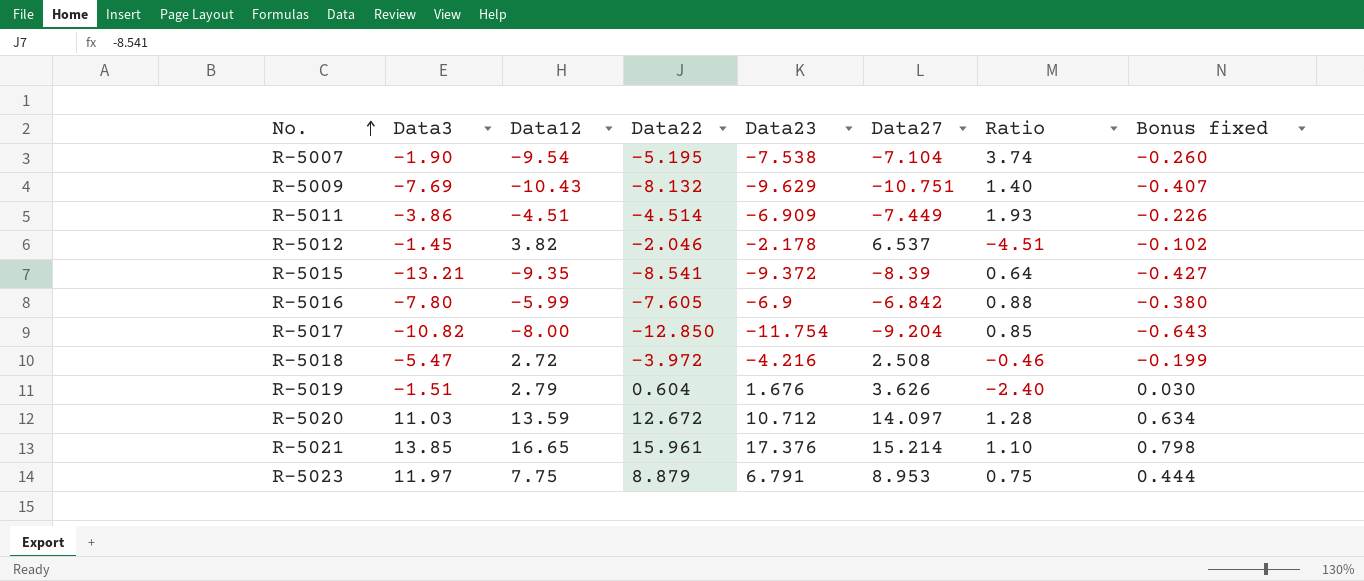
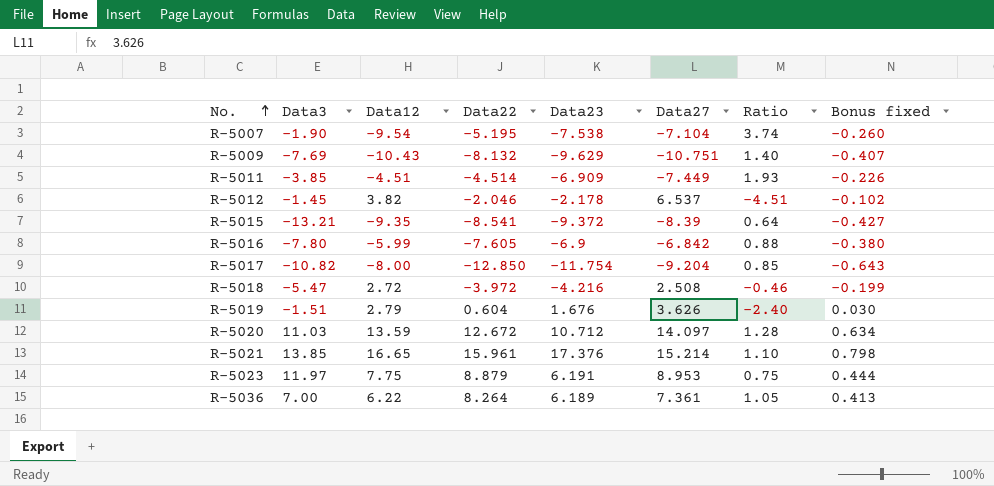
R-5011 | Data3: -3.86 -> -3.85
R-5023 | Data23: 6.791 -> 6.191
row R-5036: none -> 7.00 | 6.22 | 8.264 | 6.189 | 7.361 | 1.05 | 0.413

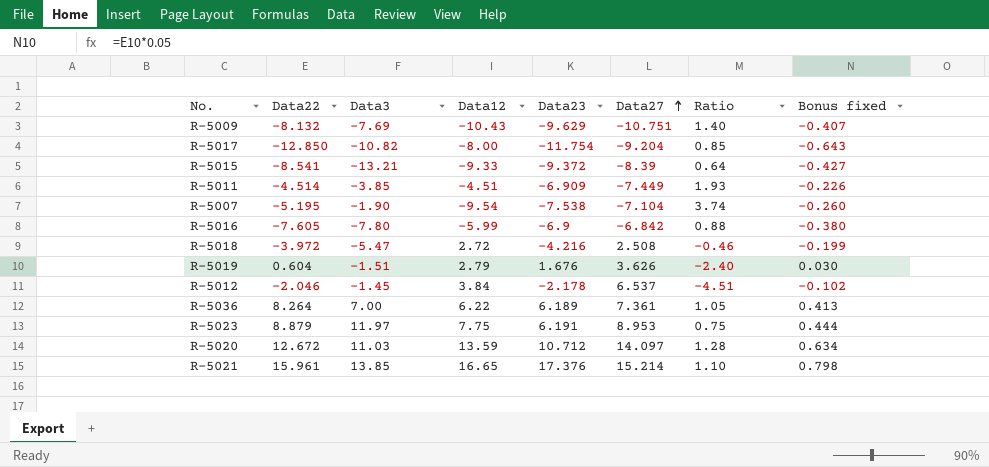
row order: No. ascending -> Data27 ascending
column Data22 | position: 4 -> 2
R-5015 | Data12: -9.35 -> -9.33
R-5012 | Data12: 3.82 -> 3.84

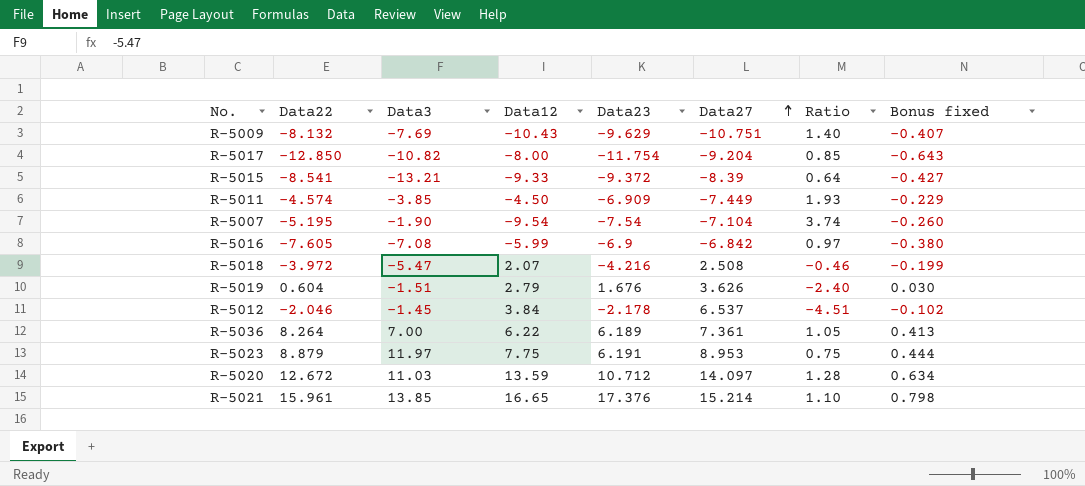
R-5011 | Data22: -4.514 -> -4.574
R-5011 | Data12: -4.51 -> -4.50
R-5011 | Bonus fixed: -0.226 -> -0.229
R-5007 | Data23: -7.538 -> -7.54
R-5016 | Data3: -7.80 -> -7.08
R-5016 | Ratio: 0.88 -> 0.97
R-5018 | Data12: 2.72 -> 2.07

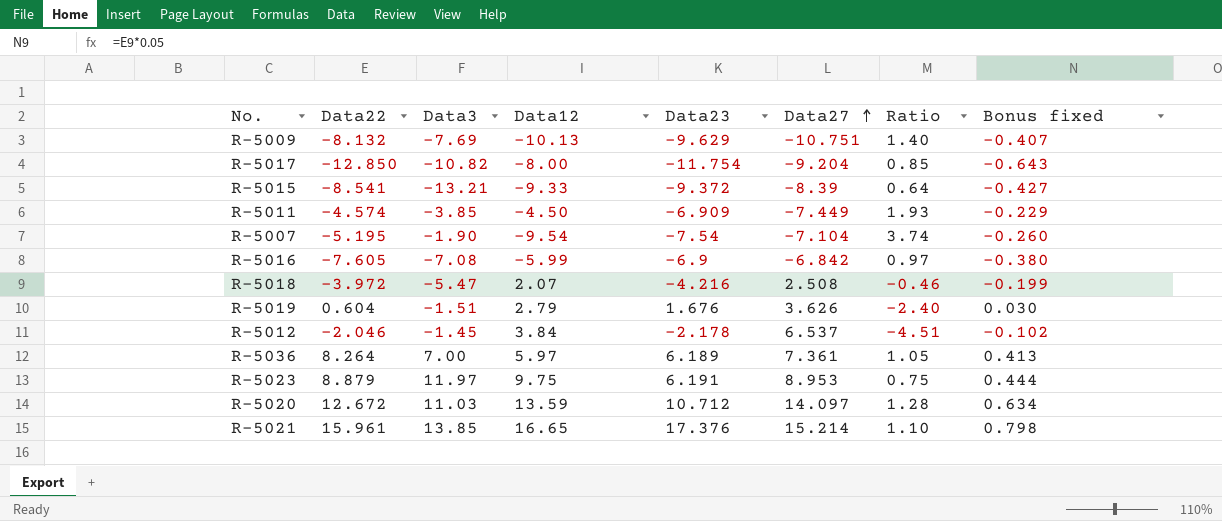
R-5009 | Data12: -10.43 -> -10.13
R-5036 | Data12: 6.22 -> 5.97
R-5023 | Data12: 7.75 -> 9.75

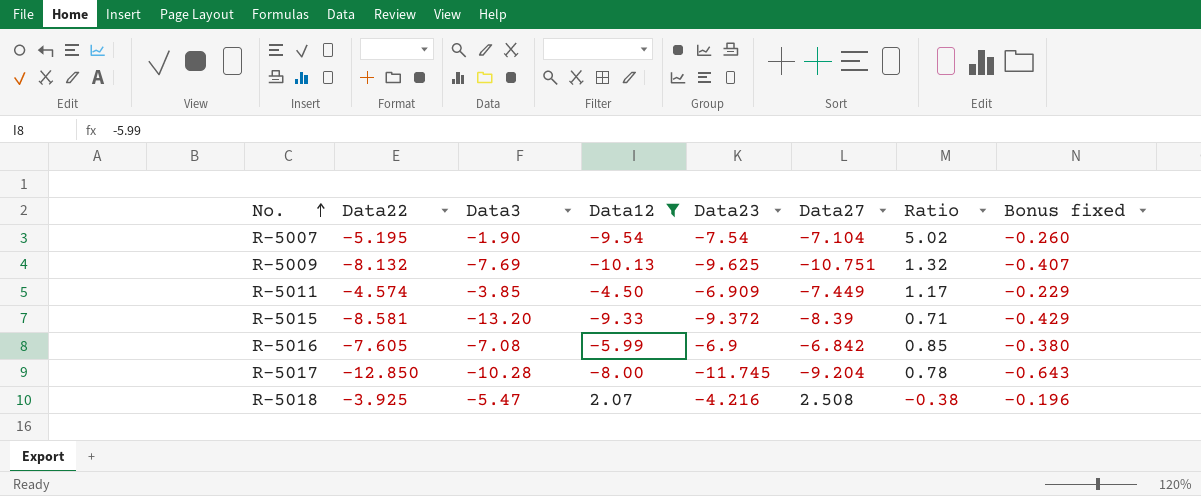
filter: none -> Data12 <= 2.07
row order: Data27 ascending -> No. ascending
column Ratio | formula: [Data27] / [Data3] -> [Data12] / [Data3]
R-5009 | Data23: -9.629 -> -9.625
R-5015 | Data22: -8.541 -> -8.581
R-5015 | Data3: -13.21 -> -13.20
R-5015 | Bonus fixed: -0.427 -> -0.429
R-5017 | Data3: -10.82 -> -10.28
R-5017 | Data23: -11.754 -> -11.745
R-5018 | Data22: -3.972 -> -3.925
R-5018 | Bonus fixed: -0.199 -> -0.196

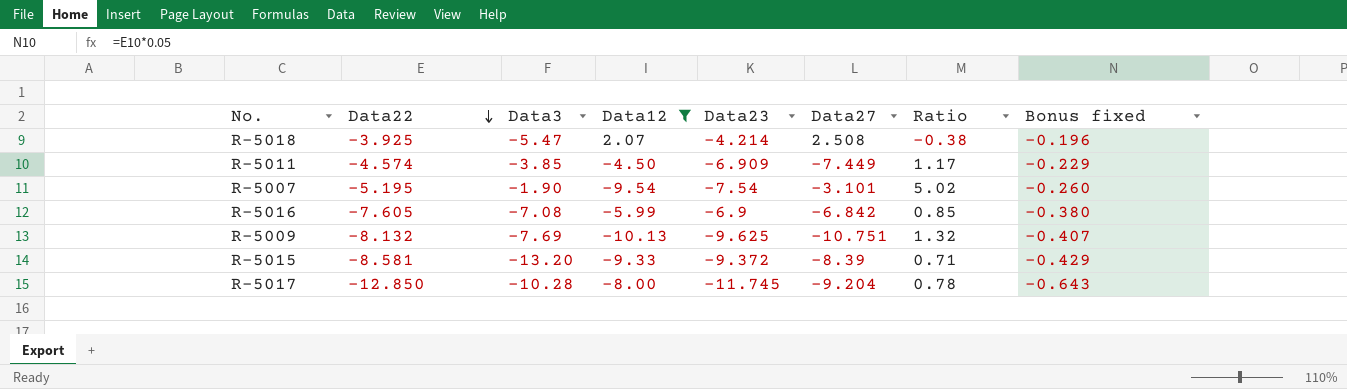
row order: No. ascending -> Data22 descending
R-5018 | Data23: -4.216 -> -4.214
R-5007 | Data27: -7.104 -> -3.101

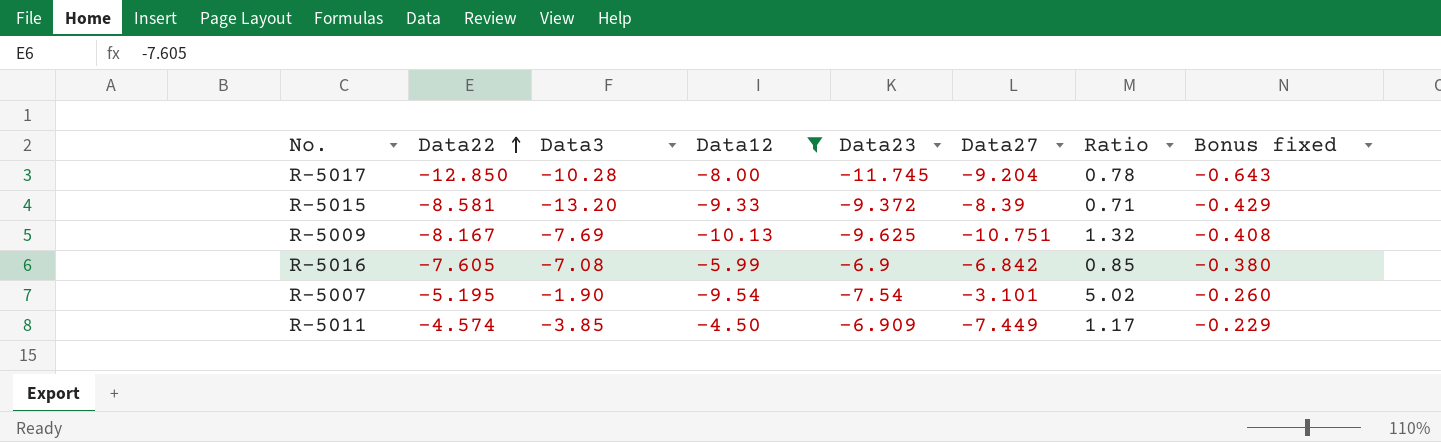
row order: Data22 descending -> Data22 ascending
row R-5018: -3.925 | -5.47 | 2.07 | -4.214 | 2.508 | -0.38 | -0.196 -> none
R-5009 | Data22: -8.132 -> -8.167
R-5009 | Bonus fixed: -0.407 -> -0.408

